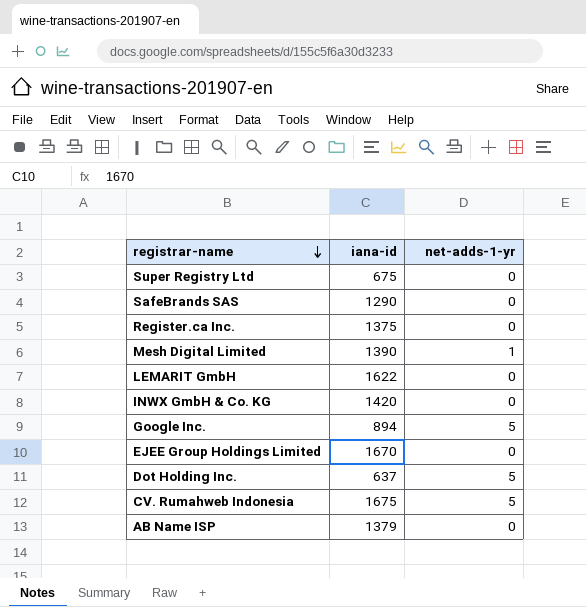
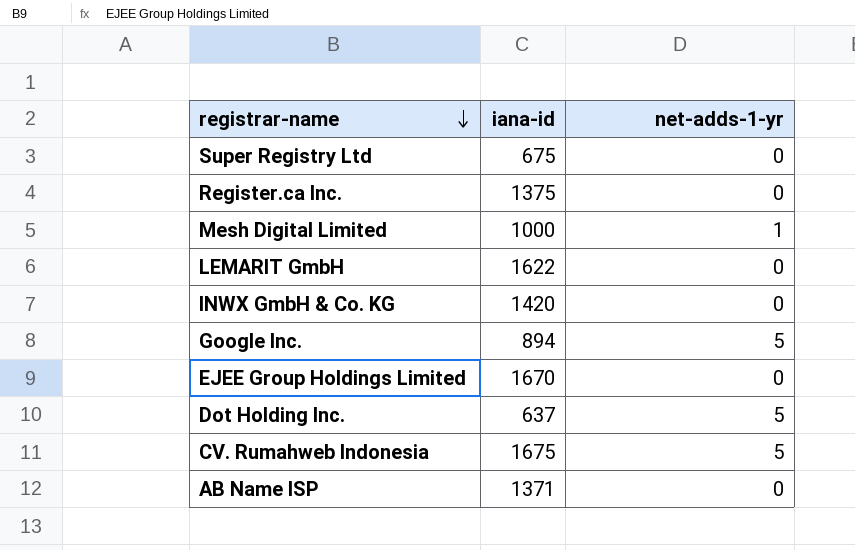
row SafeBrands SAS: 1290 | 0 -> none
Mesh Digital Limited | iana-id: 1390 -> 1000
AB Name ISP | iana-id: 1379 -> 1371

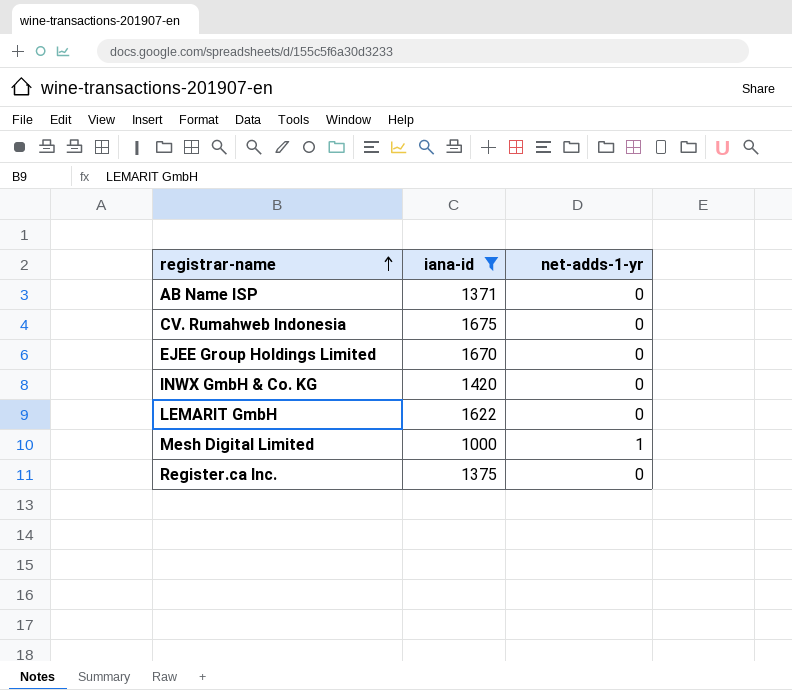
filter: none -> iana-id >= 1000
row order: registrar-name descending -> registrar-name ascending
CV. Rumahweb Indonesia | net-adds-1-yr: 5 -> 0

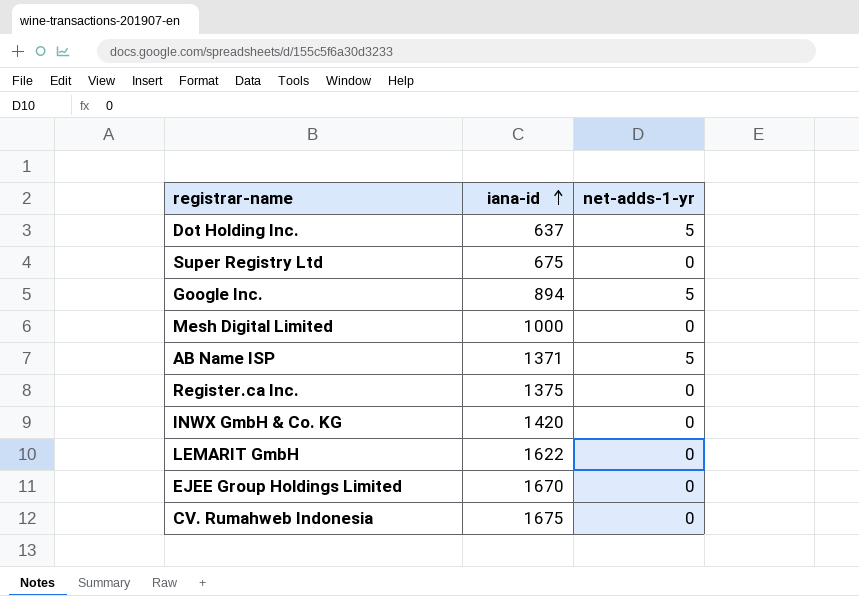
filter: iana-id >= 1000 -> none
row order: registrar-name ascending -> iana-id ascending
Mesh Digital Limited | net-adds-1-yr: 1 -> 0
AB Name ISP | net-adds-1-yr: 0 -> 5

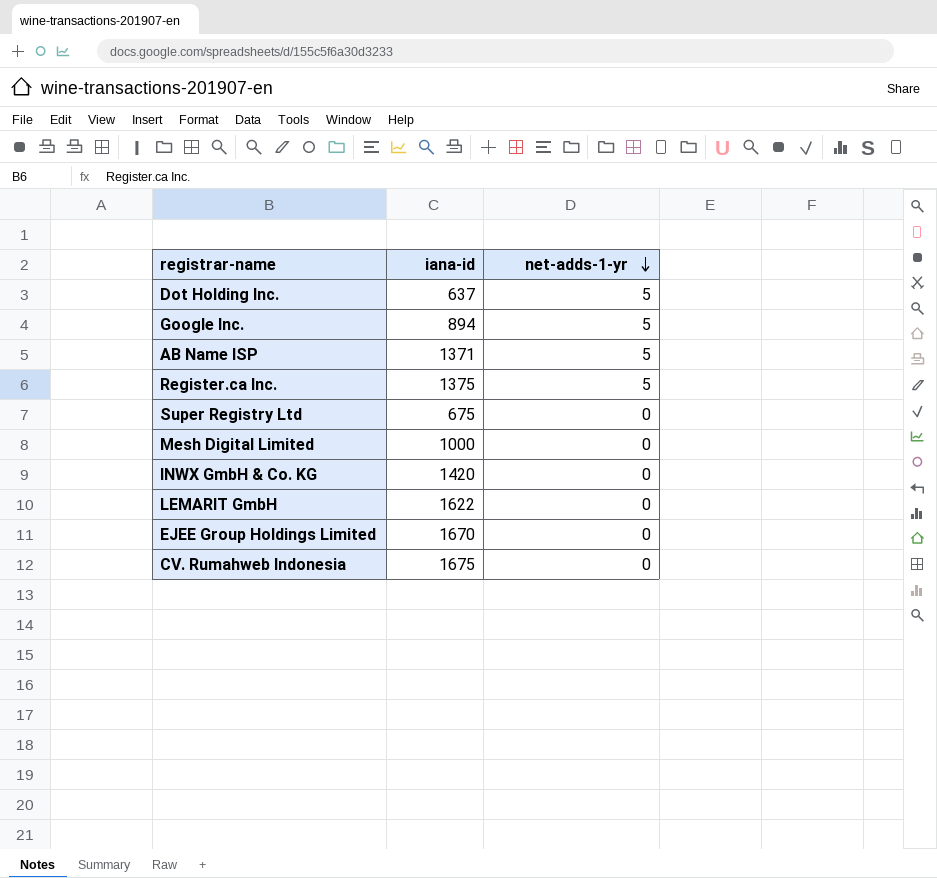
row order: iana-id ascending -> net-adds-1-yr descending
Register.ca Inc. | net-adds-1-yr: 0 -> 5

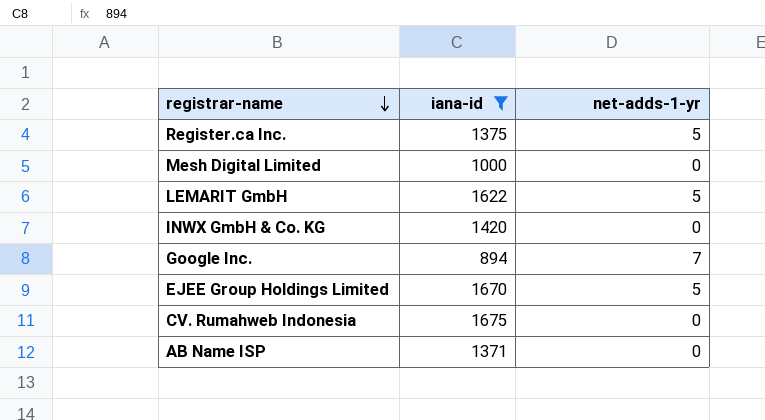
filter: none -> iana-id >= 894
row order: net-adds-1-yr descending -> registrar-name descending
LEMARIT GmbH | net-adds-1-yr: 0 -> 5
Google Inc. | net-adds-1-yr: 5 -> 7
EJEE Group Holdings Limited | net-adds-1-yr: 0 -> 5
AB Name ISP | net-adds-1-yr: 5 -> 0

